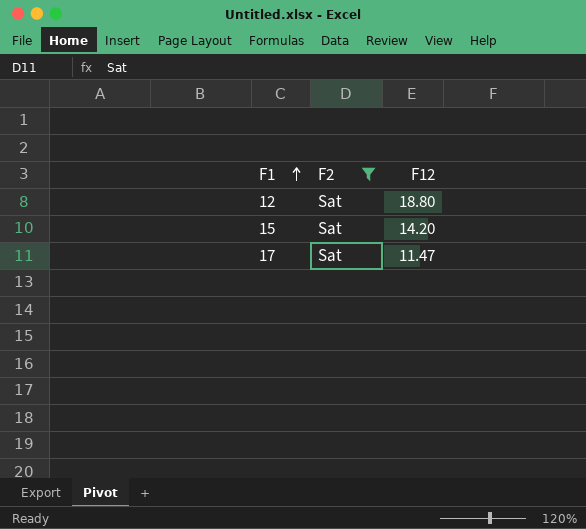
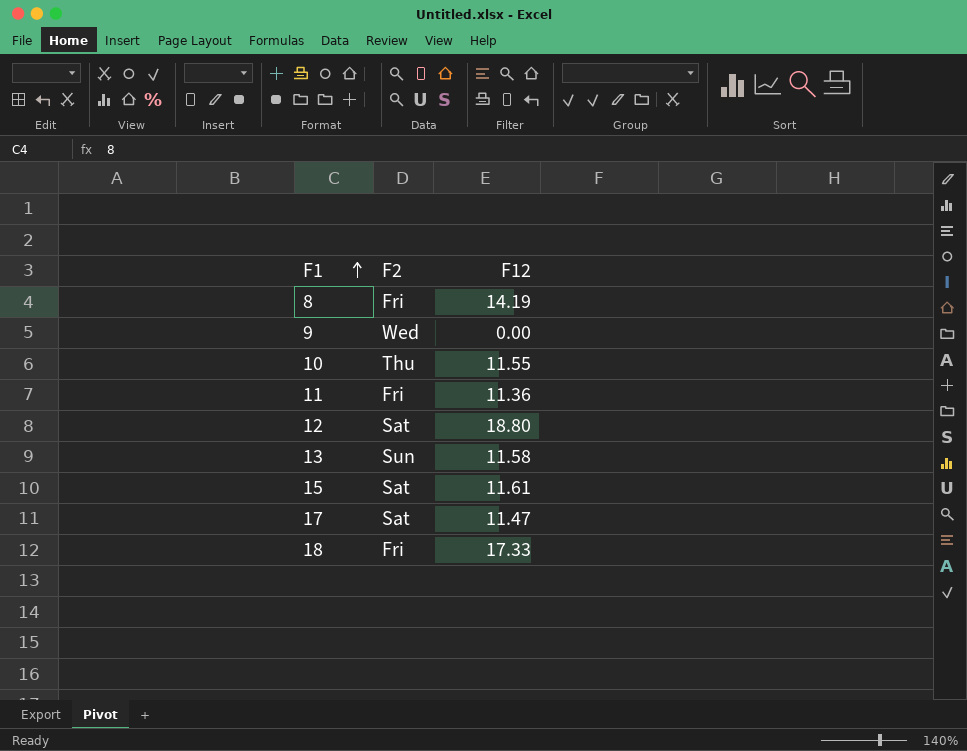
filter: F2 = Sat -> none
15 | F12: 14.20 -> 11.61

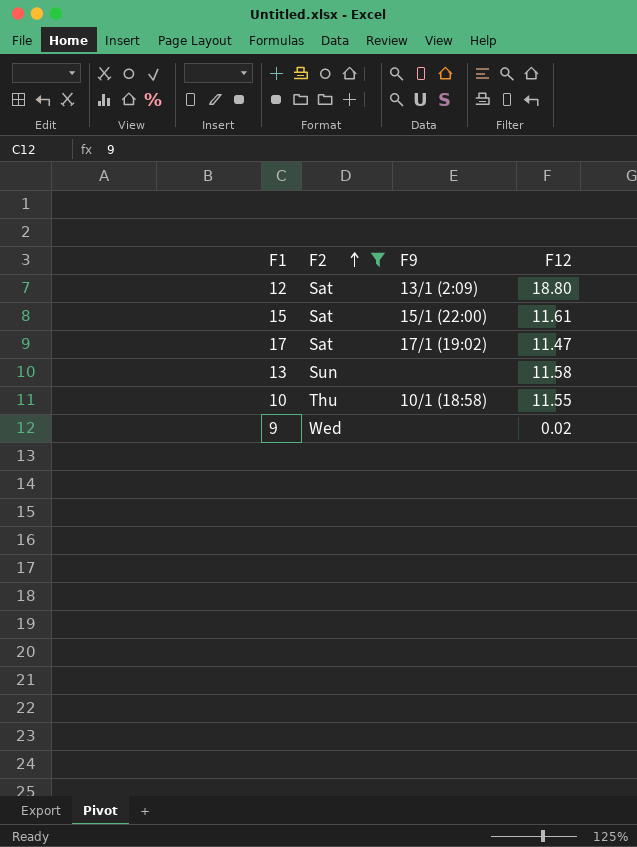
filter: none -> F2 != Fri
row order: F1 ascending -> F2 ascending
column F9 | position: none -> 3
9 | F12: 0.00 -> 0.02

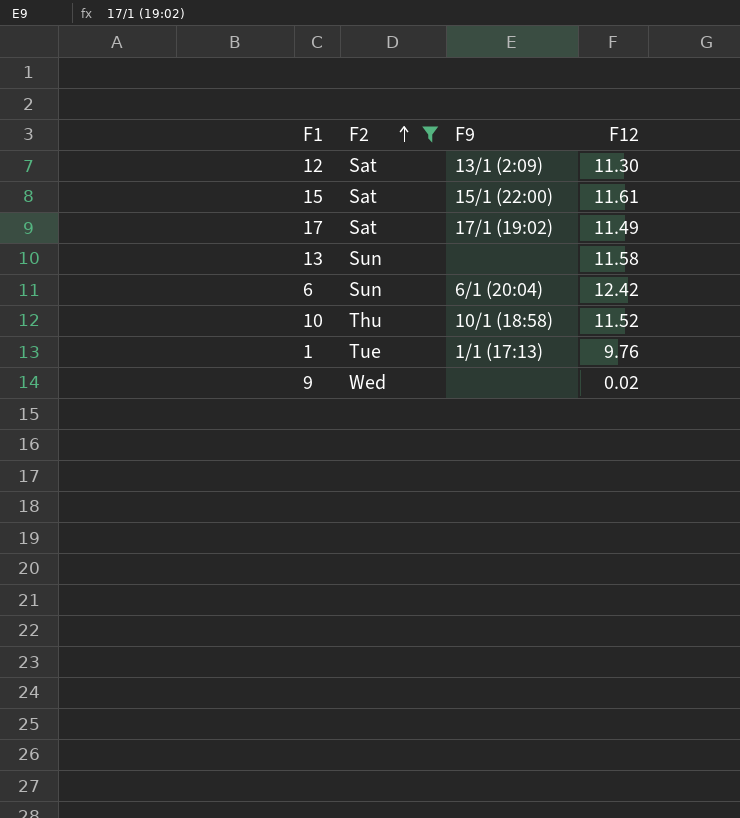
12 | F12: 18.80 -> 11.30
17 | F12: 11.47 -> 11.49
row 6: none -> Sun | 6/1 (20:04) | 12.42
10 | F12: 11.55 -> 11.52
row 1: none -> Tue | 1/1 (17:13) | 9.76

